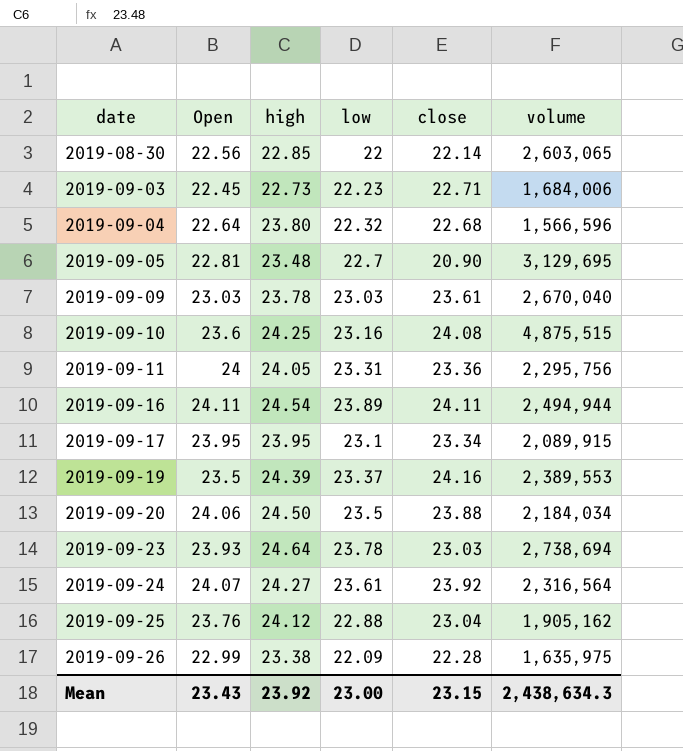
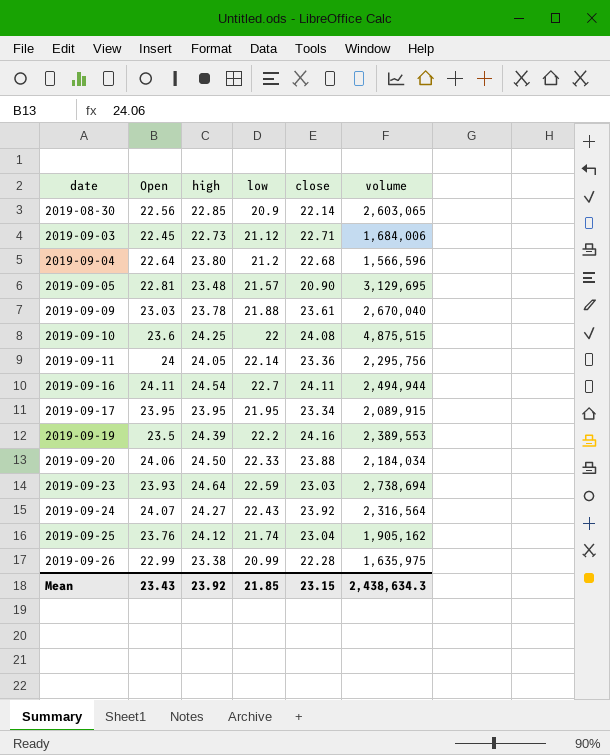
2019-08-30 | low: 22 -> 20.9
2019-09-03 | low: 22.23 -> 21.12
2019-09-04 | low: 22.32 -> 21.2
2019-09-05 | low: 22.7 -> 21.57
2019-09-09 | low: 23.03 -> 21.88
2019-09-10 | low: 23.16 -> 22
2019-09-11 | low: 23.31 -> 22.14
2019-09-16 | low: 23.89 -> 22.7
2019-09-17 | low: 23.1 -> 21.95
2019-09-19 | low: 23.37 -> 22.2
2019-09-20 | low: 23.5 -> 22.33
2019-09-23 | low: 23.78 -> 22.59
2019-09-24 | low: 23.61 -> 22.43
2019-09-25 | low: 22.88 -> 21.74
2019-09-26 | low: 22.09 -> 20.99
Mean | low: 23.00 -> 21.85

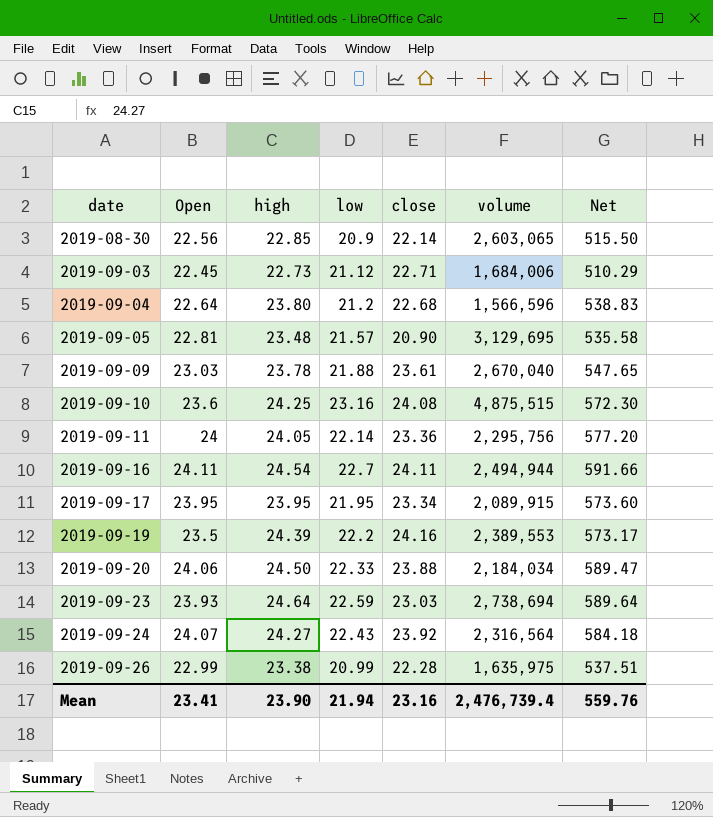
column Net | formula: none -> [Open] * [high]
row 2019-09-25: 23.76 | 24.12 | 21.74 | 23.04 | 1,905,162 -> none
2019-09-10 | low: 22 -> 23.16
Mean | Open: 23.43 -> 23.41
Mean | high: 23.92 -> 23.90
Mean | low: 21.85 -> 21.94
Mean | close: 23.15 -> 23.16
Mean | volume: 2,438,634.3 -> 2,476,739.4

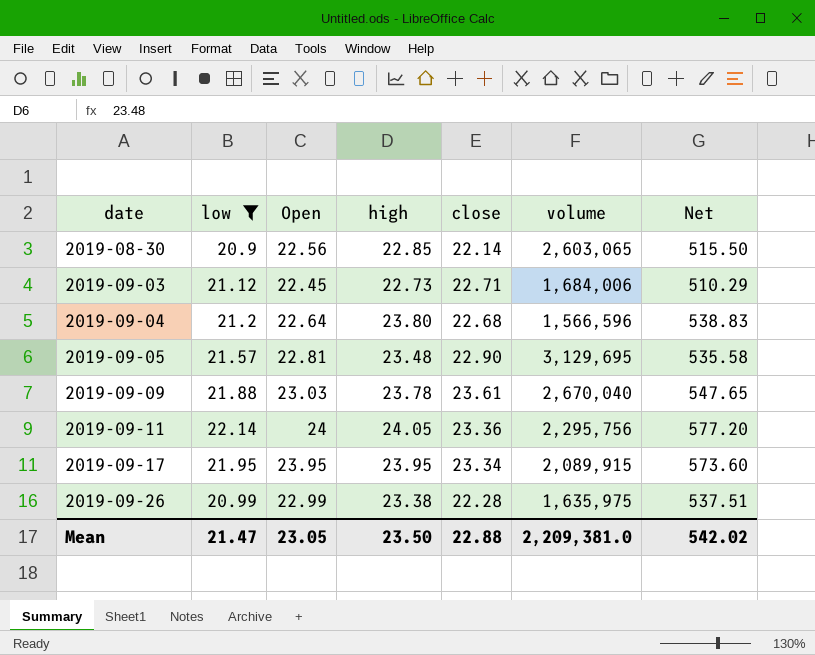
filter: none -> low <= 22.14
column low | position: 4 -> 2
2019-09-05 | close: 20.90 -> 22.90
Mean | low: 21.94 -> 21.47
Mean | Open: 23.41 -> 23.05
Mean | high: 23.90 -> 23.50
Mean | close: 23.16 -> 22.88
Mean | volume: 2,476,739.4 -> 2,209,381.0
Mean | Net: 559.76 -> 542.02

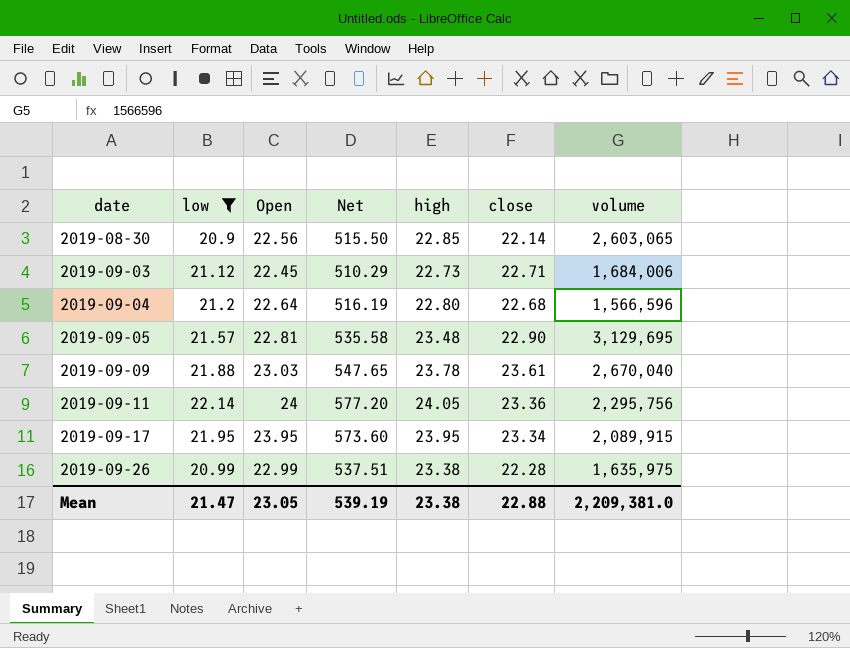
column Net | position: 7 -> 4
2019-09-04 | Net: 538.83 -> 516.19
2019-09-04 | high: 23.80 -> 22.80
Mean | Net: 542.02 -> 539.19
Mean | high: 23.50 -> 23.38

